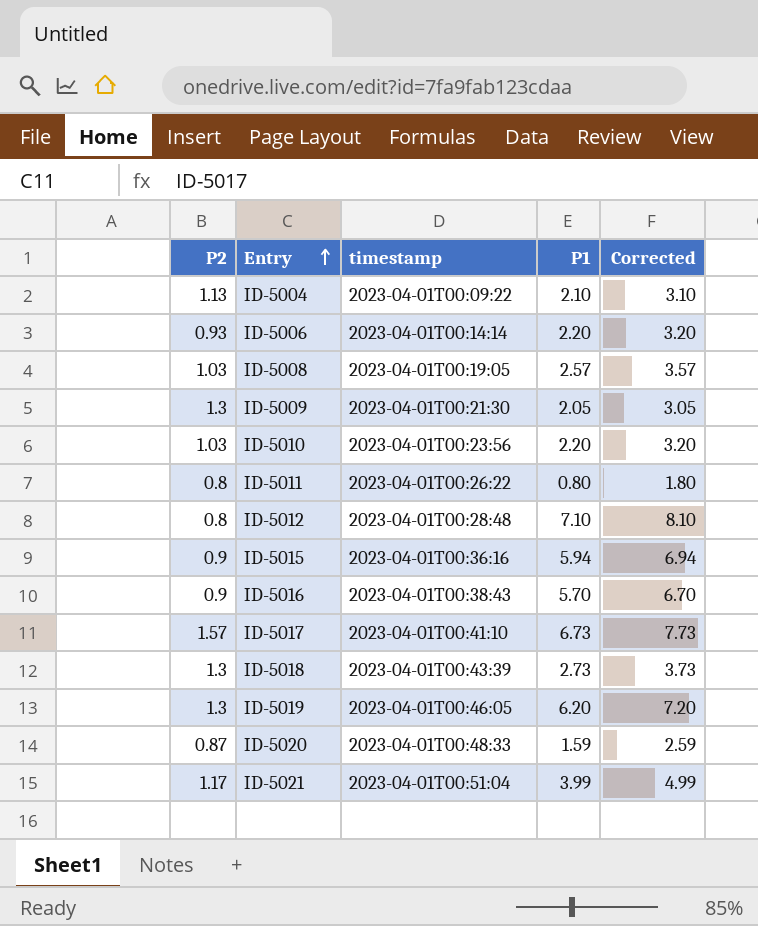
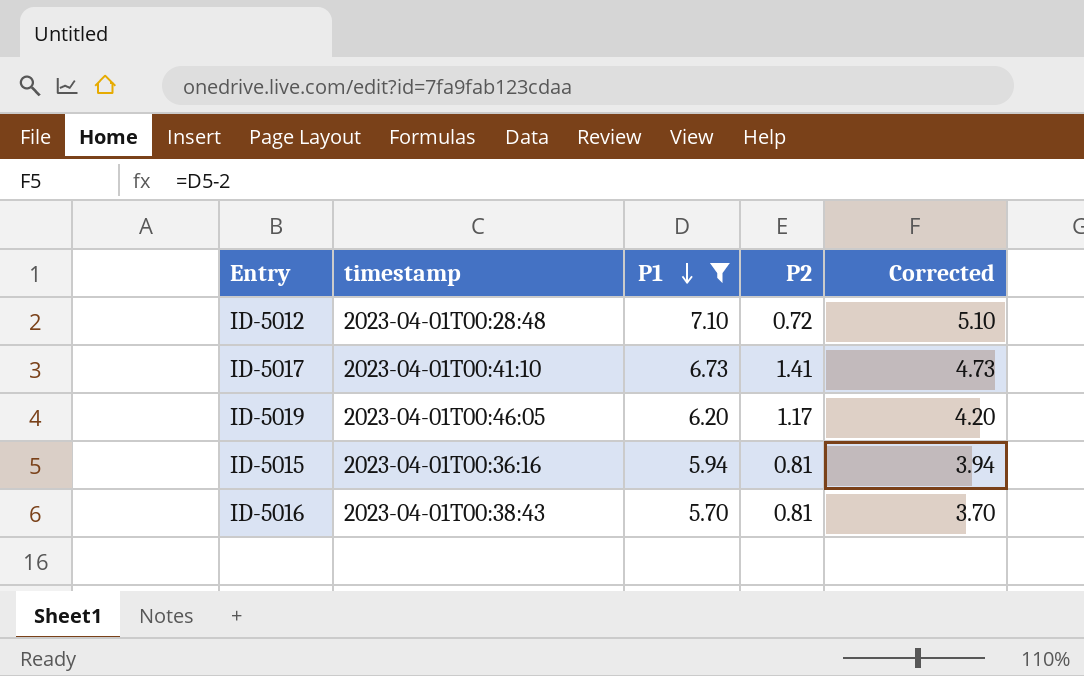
filter: none -> P1 >= 5.70
row order: Entry ascending -> P1 descending
column P2 | position: 1 -> 4
column Corrected | formula: [P1] + 1 -> [P1] - 2
ID-5012 | P2: 0.8 -> 0.72
ID-5017 | P2: 1.57 -> 1.41
ID-5019 | P2: 1.3 -> 1.17
ID-5015 | P2: 0.9 -> 0.81
ID-5016 | P2: 0.9 -> 0.81

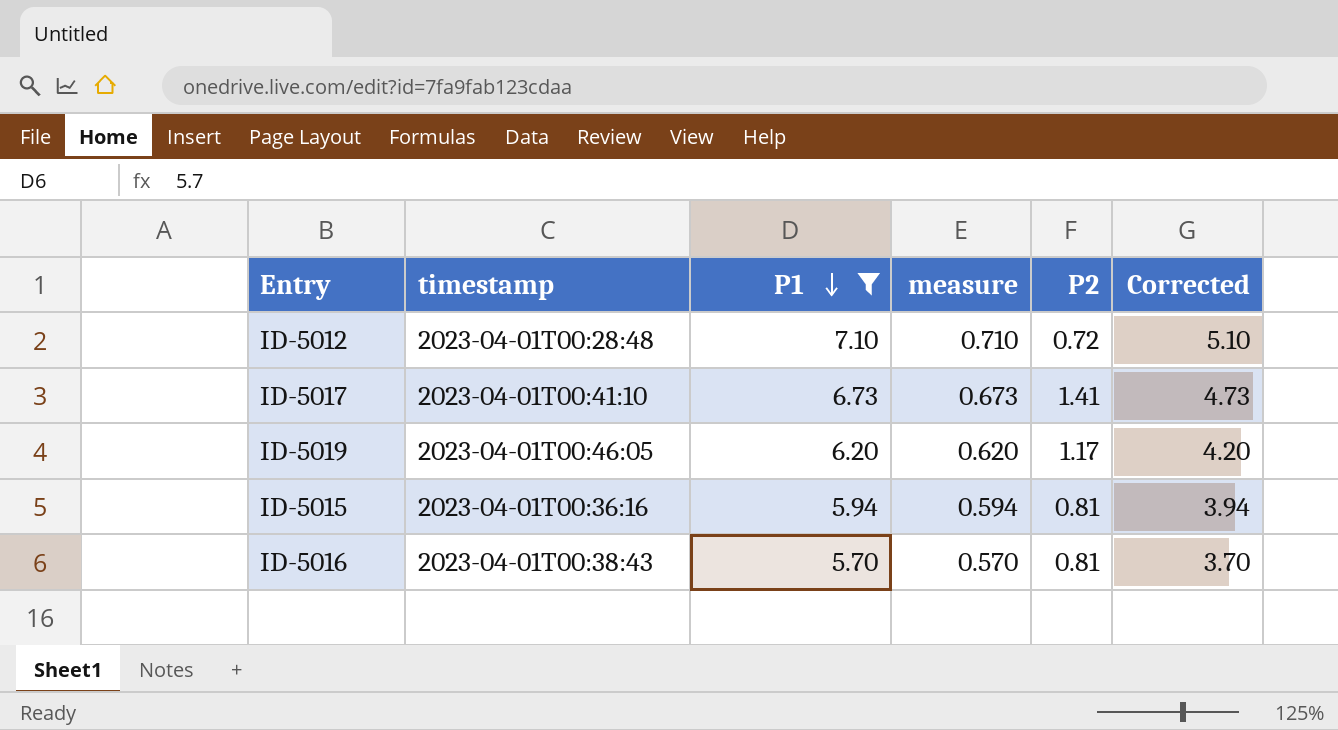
column measure | formula: none -> [P1] * 0.1

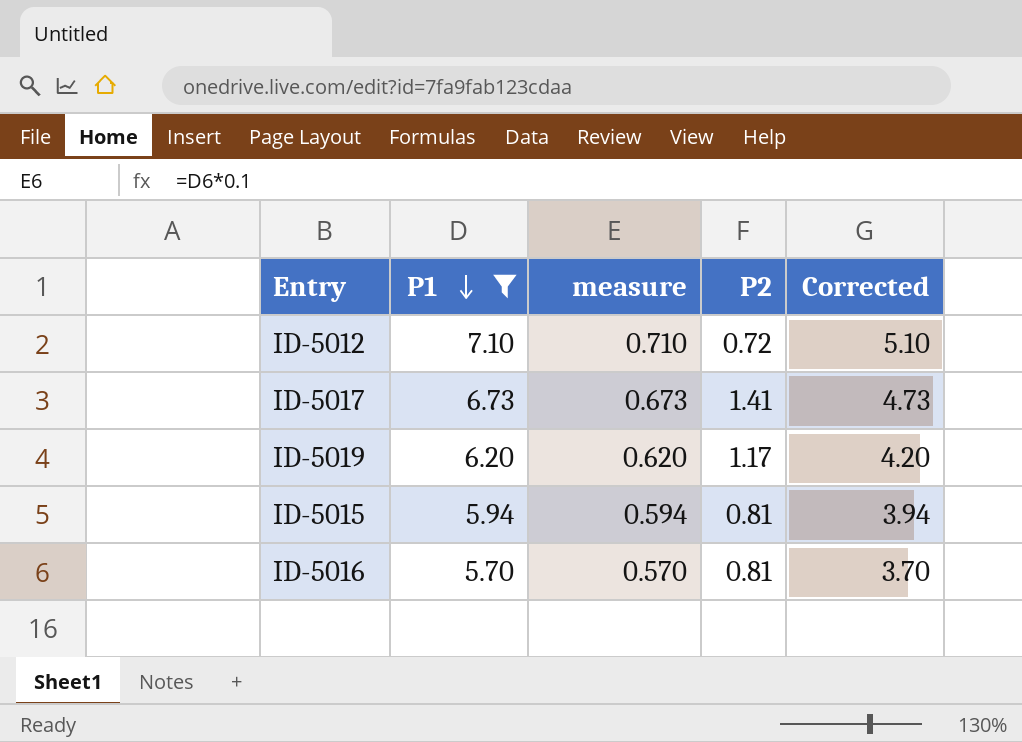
column timestamp | position: 2 -> none

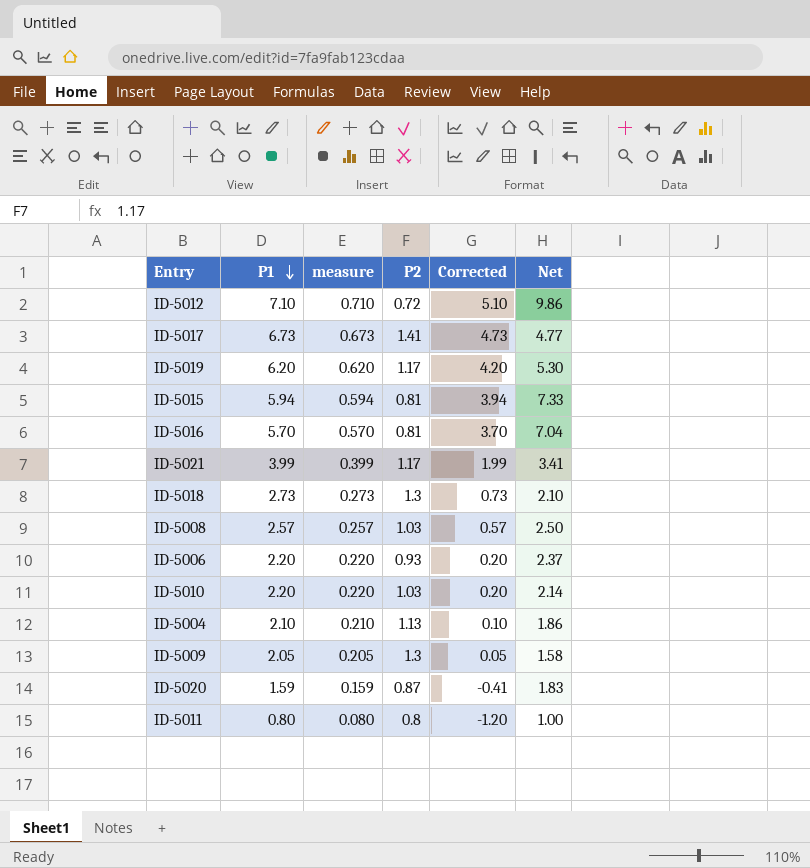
filter: P1 >= 5.70 -> none
column Net | formula: none -> [P1] / [P2]

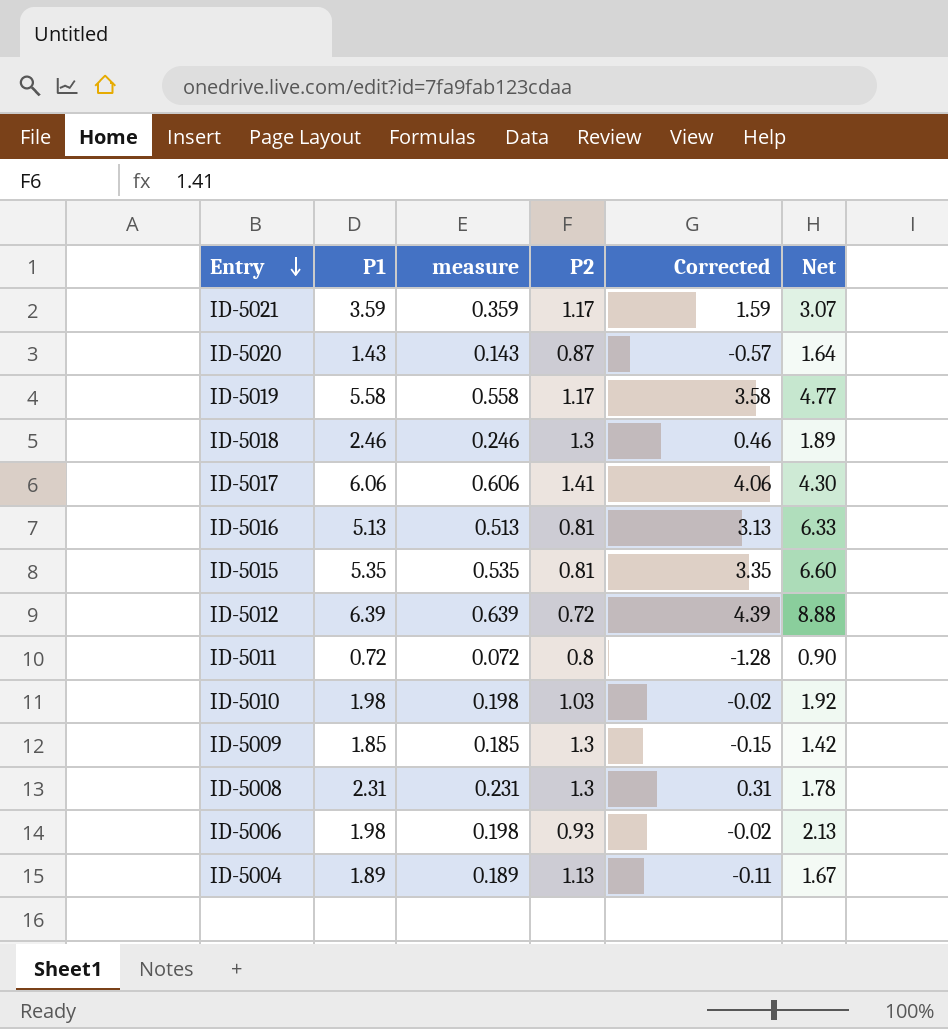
row order: P1 descending -> Entry descending
ID-5021 | P1: 3.99 -> 3.59
ID-5021 | measure: 0.399 -> 0.359
ID-5021 | Corrected: 1.99 -> 1.59
ID-5021 | Net: 3.41 -> 3.07
ID-5020 | P1: 1.59 -> 1.43
ID-5020 | measure: 0.159 -> 0.143
ID-5020 | Corrected: -0.41 -> -0.57
ID-5020 | Net: 1.83 -> 1.64
ID-5019 | P1: 6.20 -> 5.58
ID-5019 | measure: 0.620 -> 0.558
ID-5019 | Corrected: 4.20 -> 3.58
ID-5019 | Net: 5.30 -> 4.77
ID-5018 | P1: 2.73 -> 2.46
ID-5018 | measure: 0.273 -> 0.246
ID-5018 | Corrected: 0.73 -> 0.46
ID-5018 | Net: 2.10 -> 1.89
ID-5017 | P1: 6.73 -> 6.06
ID-5017 | measure: 0.673 -> 0.606
ID-5017 | Corrected: 4.73 -> 4.06
ID-5017 | Net: 4.77 -> 4.30
ID-5016 | P1: 5.70 -> 5.13
ID-5016 | measure: 0.570 -> 0.513
ID-5016 | Corrected: 3.70 -> 3.13
ID-5016 | Net: 7.04 -> 6.33
ID-5015 | P1: 5.94 -> 5.35
ID-5015 | measure: 0.594 -> 0.535
ID-5015 | Corrected: 3.94 -> 3.35
ID-5015 | Net: 7.33 -> 6.60
ID-5012 | P1: 7.10 -> 6.39
ID-5012 | measure: 0.710 -> 0.639
ID-5012 | Corrected: 5.10 -> 4.39
ID-5012 | Net: 9.86 -> 8.88
ID-5011 | P1: 0.80 -> 0.72
ID-5011 | measure: 0.080 -> 0.072
ID-5011 | Corrected: -1.20 -> -1.28
ID-5011 | Net: 1.00 -> 0.90
ID-5010 | P1: 2.20 -> 1.98
ID-5010 | measure: 0.220 -> 0.198
ID-5010 | Corrected: 0.20 -> -0.02
ID-5010 | Net: 2.14 -> 1.92
ID-5009 | P1: 2.05 -> 1.85
ID-5009 | measure: 0.205 -> 0.185
ID-5009 | Corrected: 0.05 -> -0.15
ID-5009 | Net: 1.58 -> 1.42
ID-5008 | P1: 2.57 -> 2.31
ID-5008 | measure: 0.257 -> 0.231
ID-5008 | P2: 1.03 -> 1.3
ID-5008 | Corrected: 0.57 -> 0.31
ID-5008 | Net: 2.50 -> 1.78
ID-5006 | P1: 2.20 -> 1.98
ID-5006 | measure: 0.220 -> 0.198
ID-5006 | Corrected: 0.20 -> -0.02
ID-5006 | Net: 2.37 -> 2.13
ID-5004 | P1: 2.10 -> 1.89
ID-5004 | measure: 0.210 -> 0.189
ID-5004 | Corrected: 0.10 -> -0.11
ID-5004 | Net: 1.86 -> 1.67

